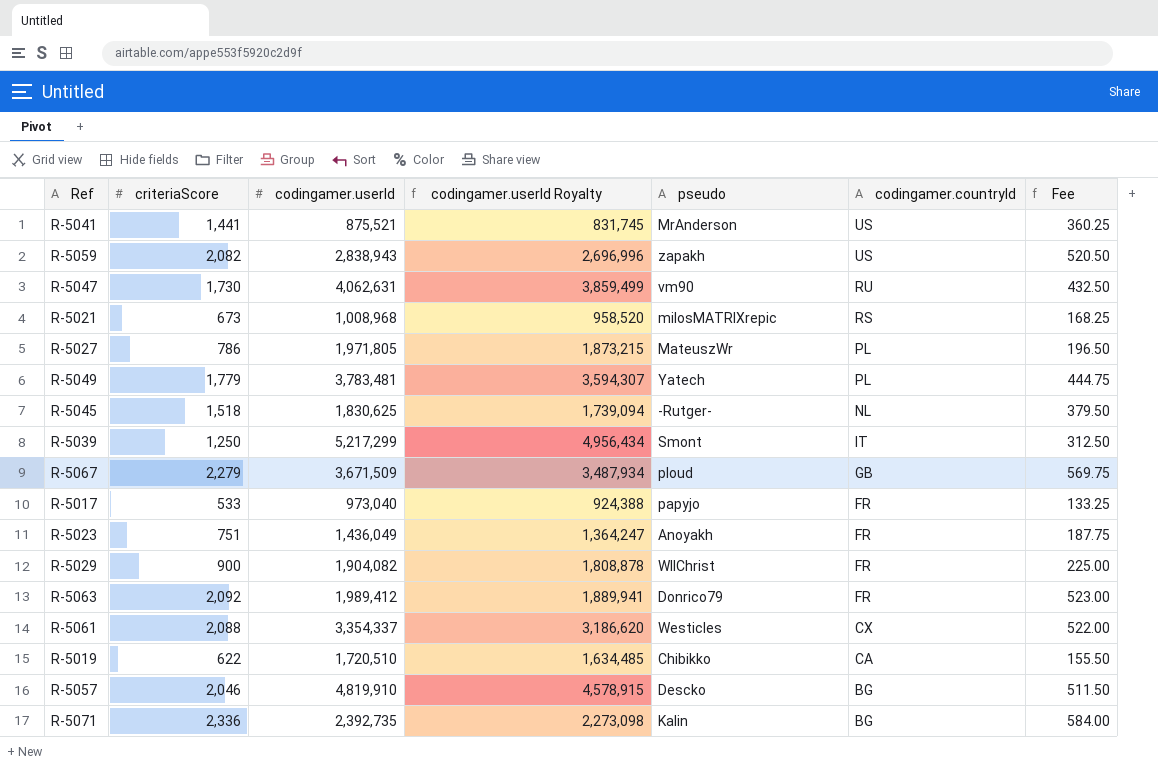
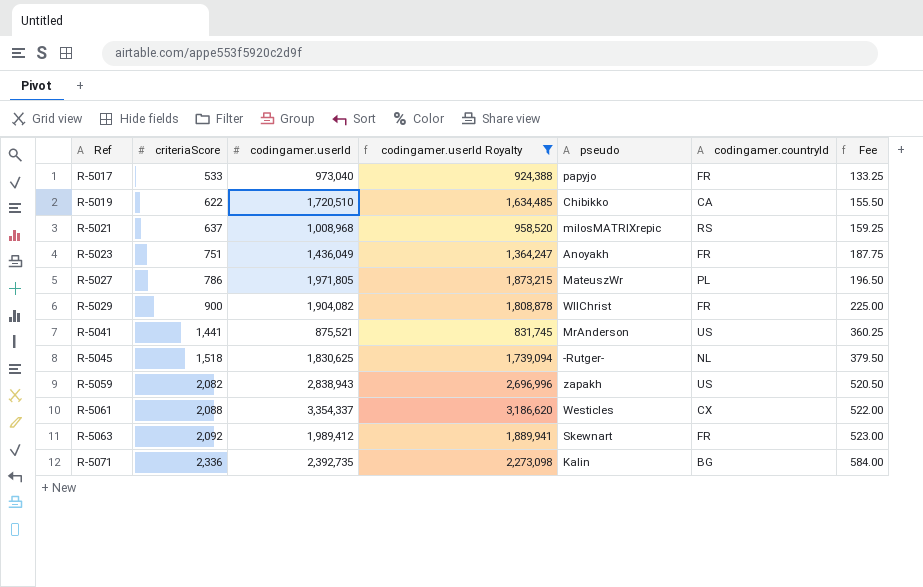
filter: none -> codingamer.userId Royalty <= 3,186,620
row order: codingamer.countryId descending -> Ref ascending
R-5021 | criteriaScore: 673 -> 637
R-5021 | Fee: 168.25 -> 159.25
R-5063 | pseudo: Donrico79 -> Skewnart

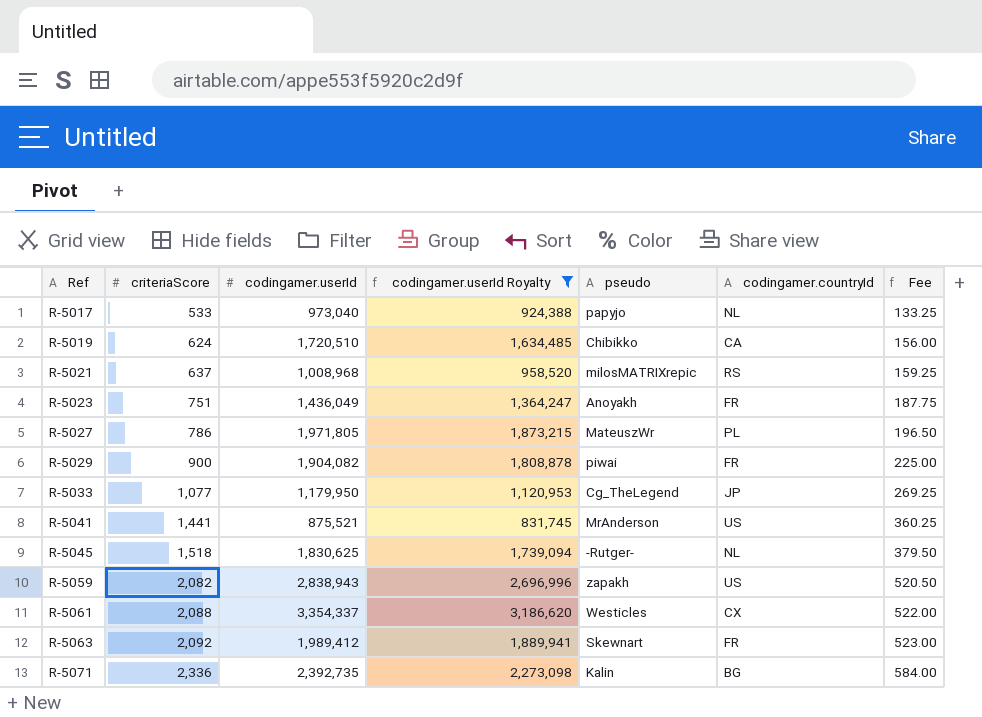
R-5017 | codingamer.countryId: FR -> NL
R-5019 | criteriaScore: 622 -> 624
R-5019 | Fee: 155.50 -> 156.00
R-5029 | pseudo: WIlChrist -> piwai
row R-5033: none -> 1,077 | 1,179,950 | 1,120,953 | Cg_TheLegend | JP | 269.25

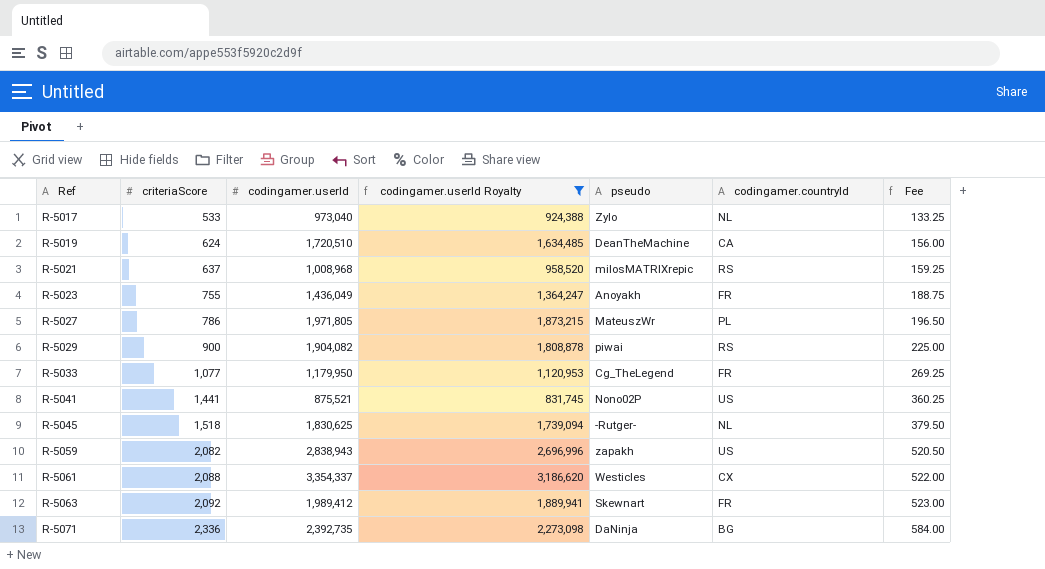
R-5017 | pseudo: papyjo -> Zylo
R-5019 | pseudo: Chibikko -> DeanTheMachine
R-5023 | criteriaScore: 751 -> 755
R-5023 | Fee: 187.75 -> 188.75
R-5029 | codingamer.countryId: FR -> RS
R-5033 | codingamer.countryId: JP -> FR
R-5041 | pseudo: MrAnderson -> Nono02P
R-5071 | pseudo: Kalin -> DaNinja

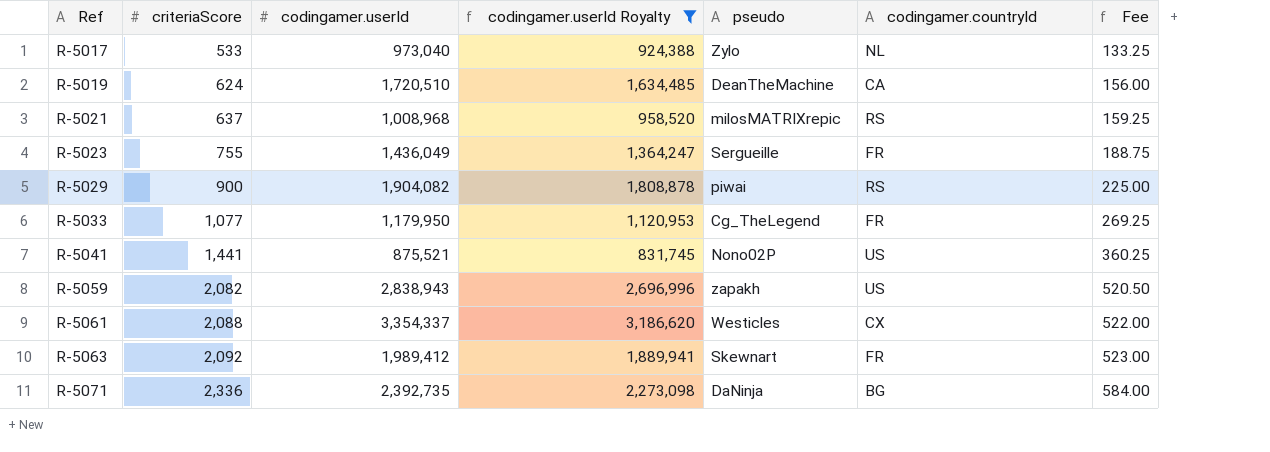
row R-5027: 786 | 1,971,805 | 1,873,215 | MateuszWr | PL | 196.50 -> none
row R-5045: 1,518 | 1,830,625 | 1,739,094 | -Rutger- | NL | 379.50 -> none
R-5023 | pseudo: Anoyakh -> Sergueille

